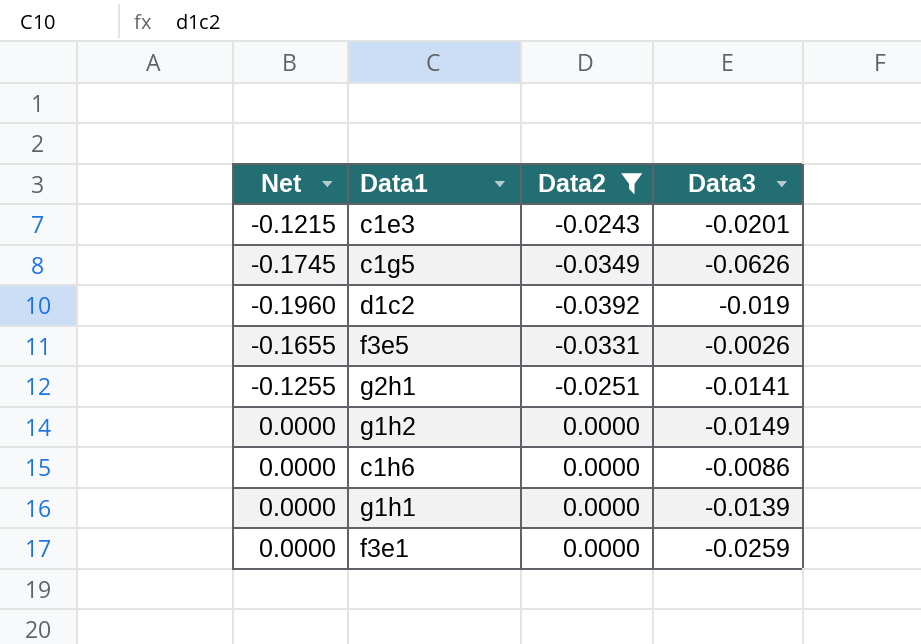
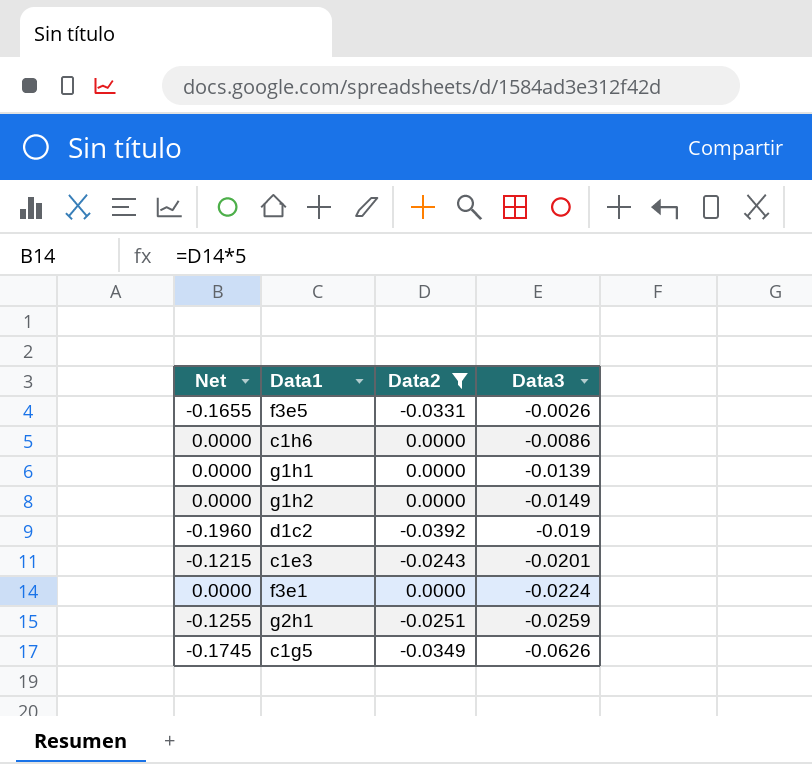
row order: none -> Data3 descending
f3e1 | Data3: -0.0259 -> -0.0224
g2h1 | Data3: -0.0141 -> -0.0259

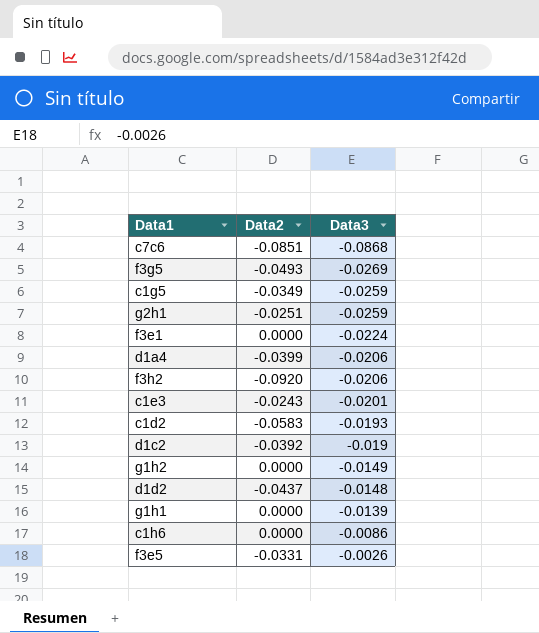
filter: Data2 >= -0.0392 -> none
row order: Data3 descending -> Data3 ascending
column Net | formula: [Data2] * 5 -> none
c1g5 | Data3: -0.0626 -> -0.0259

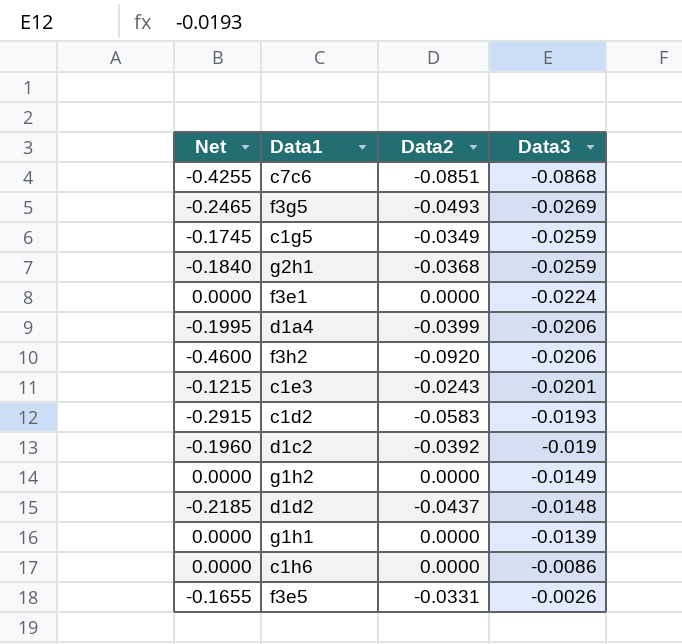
column Net | formula: none -> [Data2] * 5
g2h1 | Data2: -0.0251 -> -0.0368

